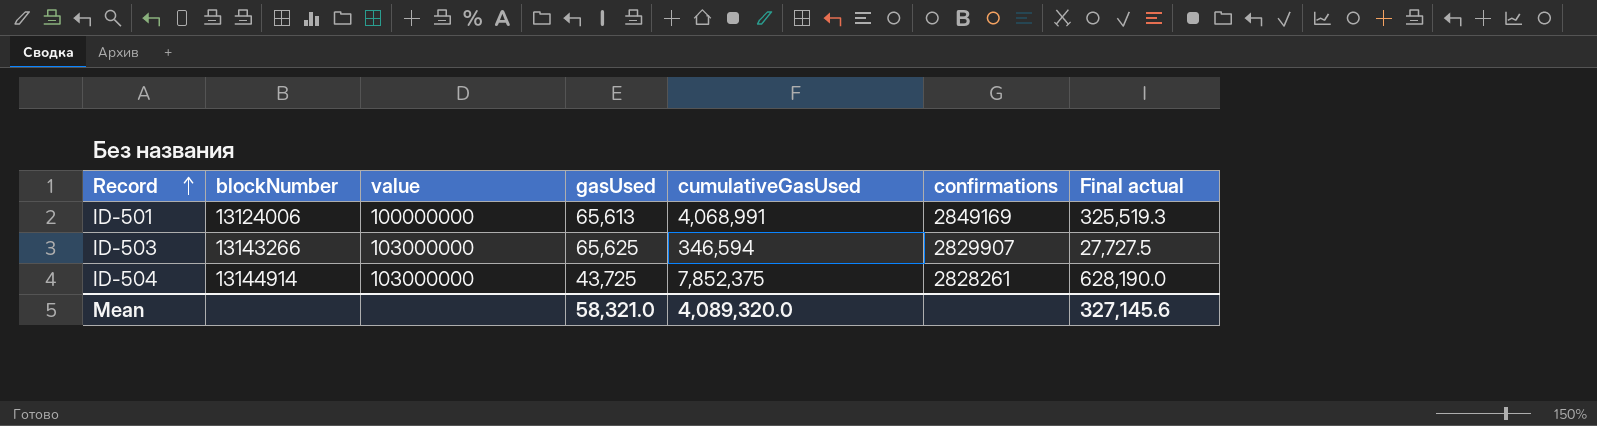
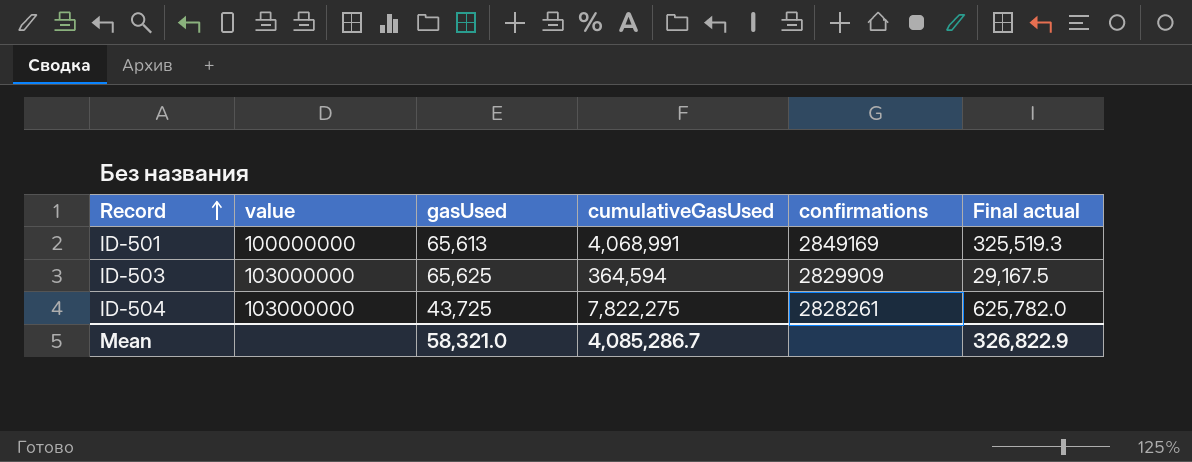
column blockNumber | position: 2 -> none
ID-503 | cumulativeGasUsed: 346,594 -> 364,594
ID-503 | confirmations: 2829907 -> 2829909
ID-503 | Final actual: 27,727.5 -> 29,167.5
ID-504 | cumulativeGasUsed: 7,852,375 -> 7,822,275
ID-504 | Final actual: 628,190.0 -> 625,782.0
Mean | cumulativeGasUsed: 4,089,320.0 -> 4,085,286.7
Mean | Final actual: 327,145.6 -> 326,822.9

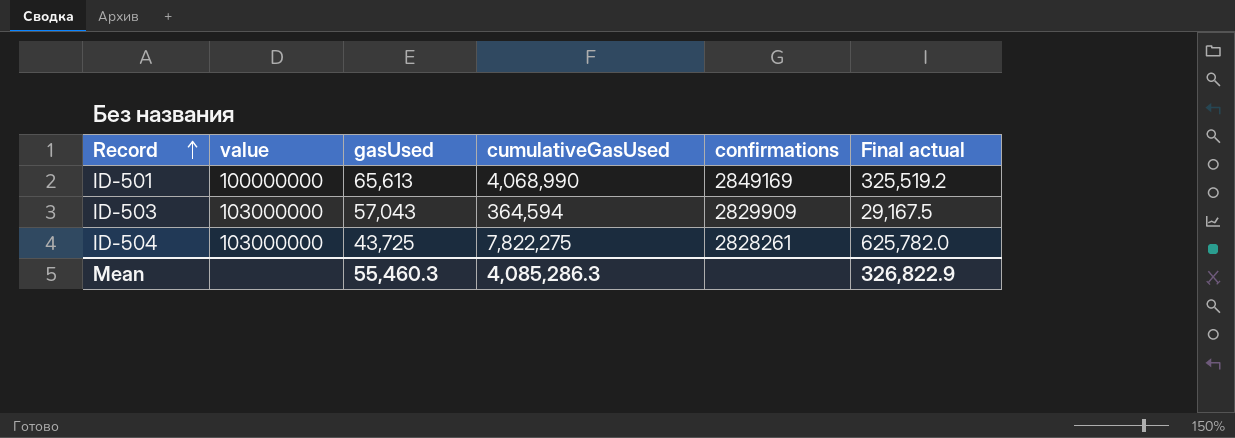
ID-501 | cumulativeGasUsed: 4,068,991 -> 4,068,990
ID-501 | Final actual: 325,519.3 -> 325,519.2
ID-503 | gasUsed: 65,625 -> 57,043
Mean | gasUsed: 58,321.0 -> 55,460.3
Mean | cumulativeGasUsed: 4,085,286.7 -> 4,085,286.3

